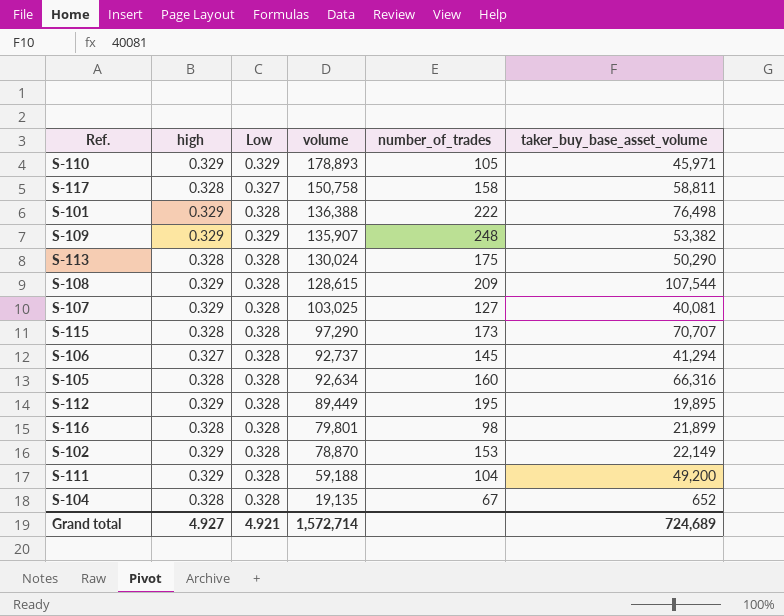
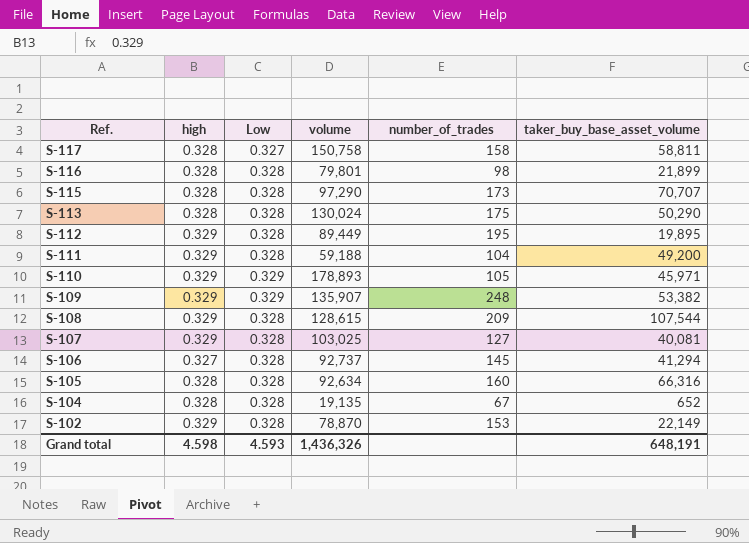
row order: volume descending -> Ref. descending
row S-101: 0.329 | 0.328 | 136,388 | 222 | 76,498 -> none
Grand total | high: 4.927 -> 4.598
Grand total | Low: 4.921 -> 4.593
Grand total | volume: 1,572,714 -> 1,436,326
Grand total | taker_buy_base_asset_volume: 724,689 -> 648,191

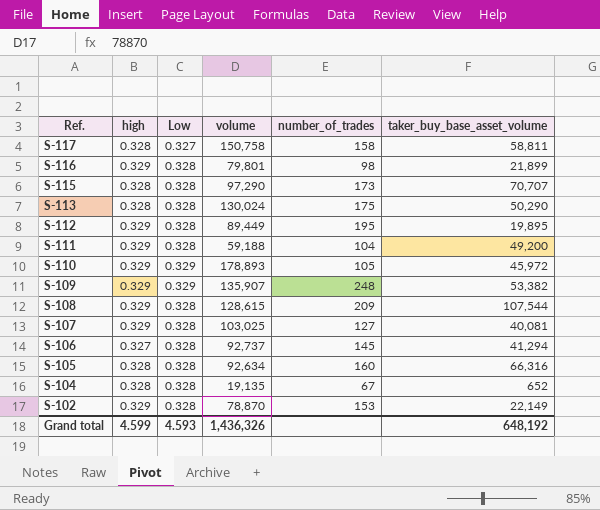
S-116 | high: 0.328 -> 0.329
S-110 | taker_buy_base_asset_volume: 45,971 -> 45,972
Grand total | high: 4.598 -> 4.599
Grand total | taker_buy_base_asset_volume: 648,191 -> 648,192

